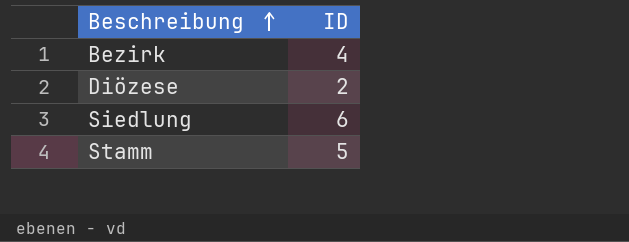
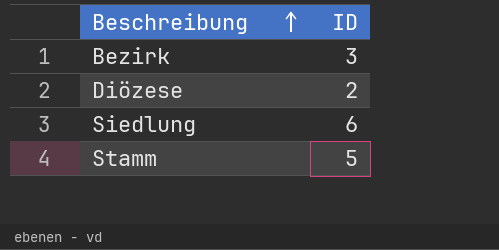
Bezirk | ID: 4 -> 3

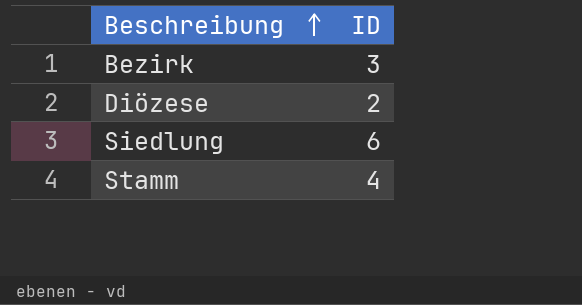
Stamm | ID: 5 -> 4

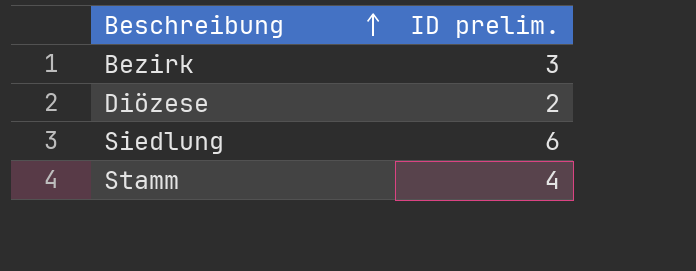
column name: ID -> ID prelim.

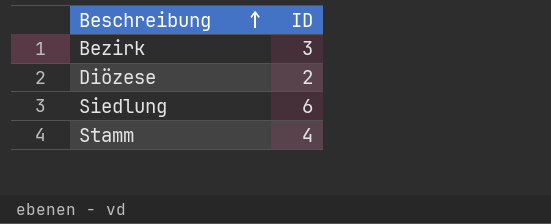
column name: ID prelim. -> ID

